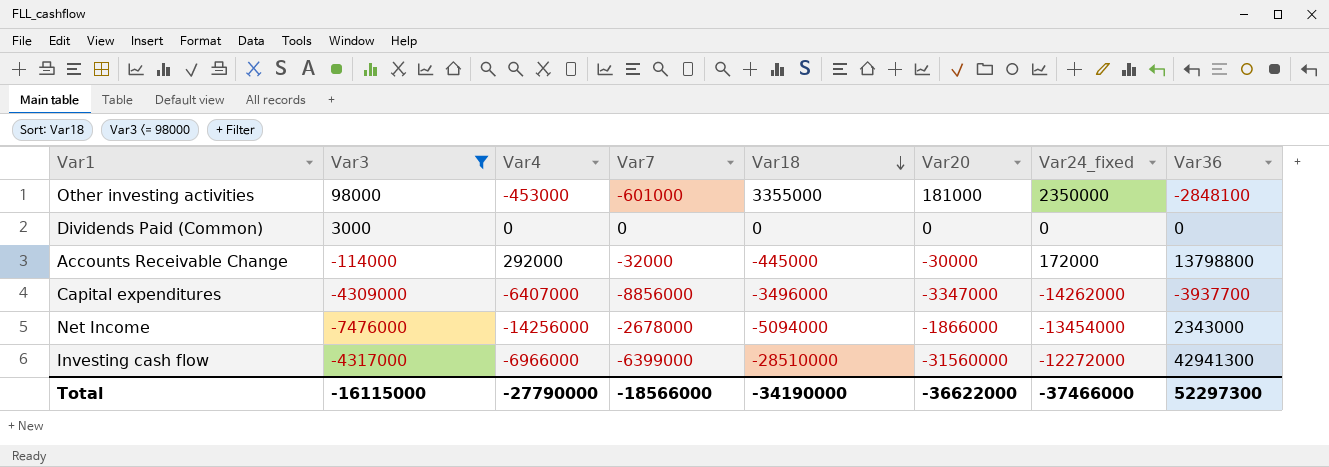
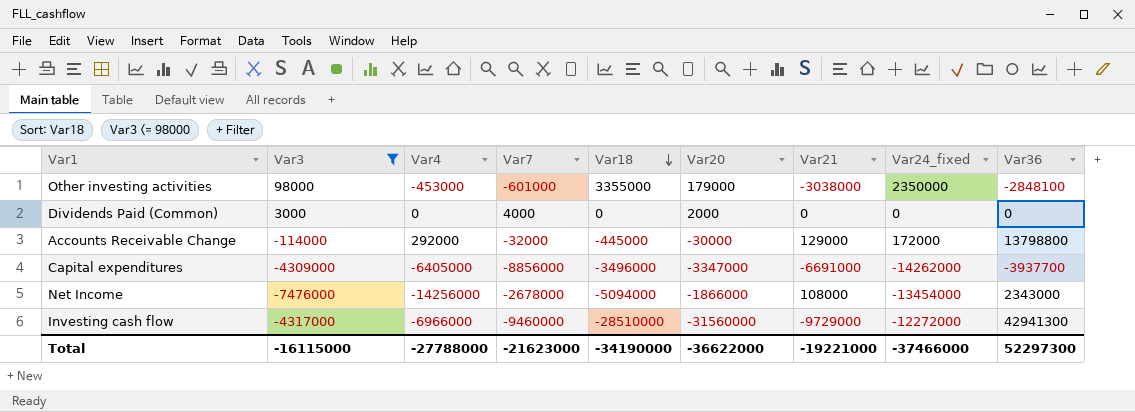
column Var21 | position: none -> 7
Other investing activities | Var20: 181000 -> 179000
Dividends Paid (Common) | Var7: 0 -> 4000
Dividends Paid (Common) | Var20: 0 -> 2000
Capital expenditures | Var4: -6407000 -> -6405000
Investing cash flow | Var7: -6399000 -> -9460000
Total | Var4: -27790000 -> -27788000
Total | Var7: -18566000 -> -21623000

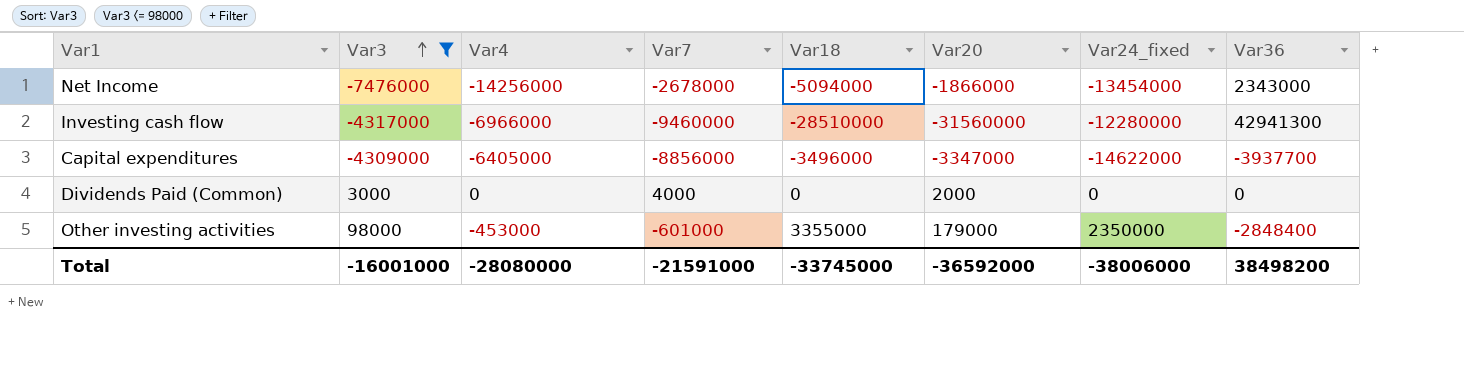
row order: Var18 descending -> Var3 ascending
column Var21 | position: 7 -> none
row Accounts Receivable Change: -114000 | 292000 | -32000 | -445000 | -30000 | 129000 | 172000 | 13798800 -> none
Investing cash flow | Var24_fixed: -12272000 -> -12280000
Capital expenditures | Var24_fixed: -14262000 -> -14622000
Other investing activities | Var36: -2848100 -> -2848400
Total | Var3: -16115000 -> -16001000
Total | Var4: -27788000 -> -28080000
Total | Var7: -21623000 -> -21591000
Total | Var18: -34190000 -> -33745000
Total | Var20: -36622000 -> -36592000
Total | Var24_fixed: -37466000 -> -38006000
Total | Var36: 52297300 -> 38498200

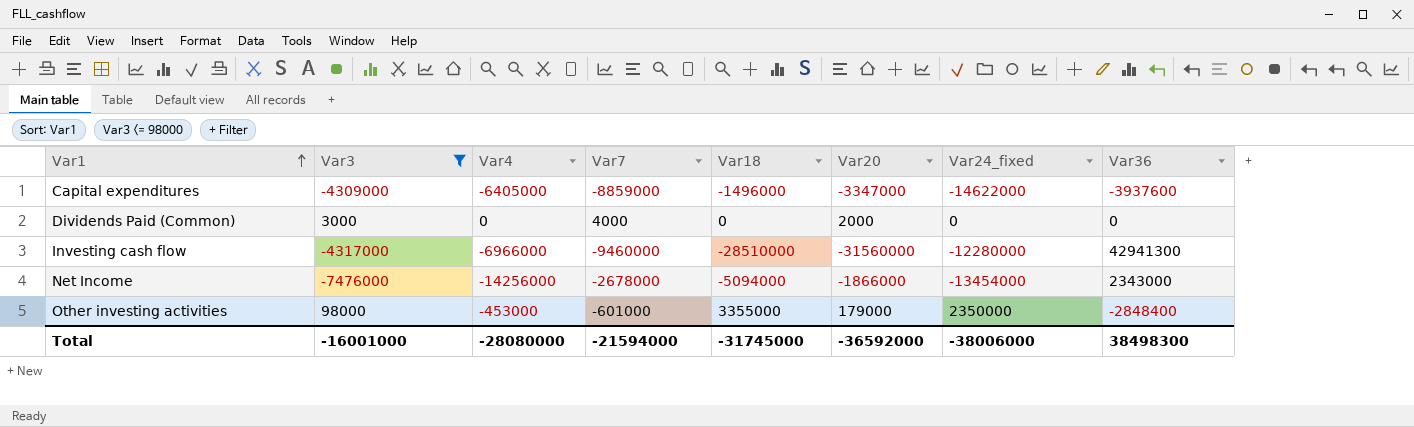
row order: Var3 ascending -> Var1 ascending
Capital expenditures | Var7: -8856000 -> -8859000
Capital expenditures | Var18: -3496000 -> -1496000
Capital expenditures | Var36: -3937700 -> -3937600
Total | Var7: -21591000 -> -21594000
Total | Var18: -33745000 -> -31745000
Total | Var36: 38498200 -> 38498300

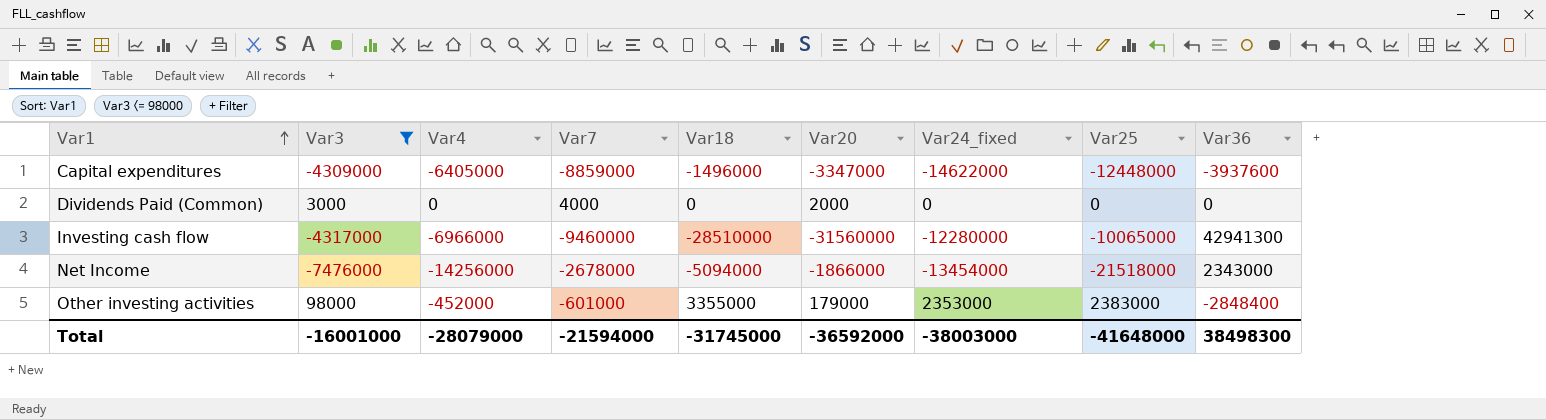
column Var25 | position: none -> 8
Other investing activities | Var4: -453000 -> -452000
Other investing activities | Var24_fixed: 2350000 -> 2353000
Total | Var4: -28080000 -> -28079000
Total | Var24_fixed: -38006000 -> -38003000

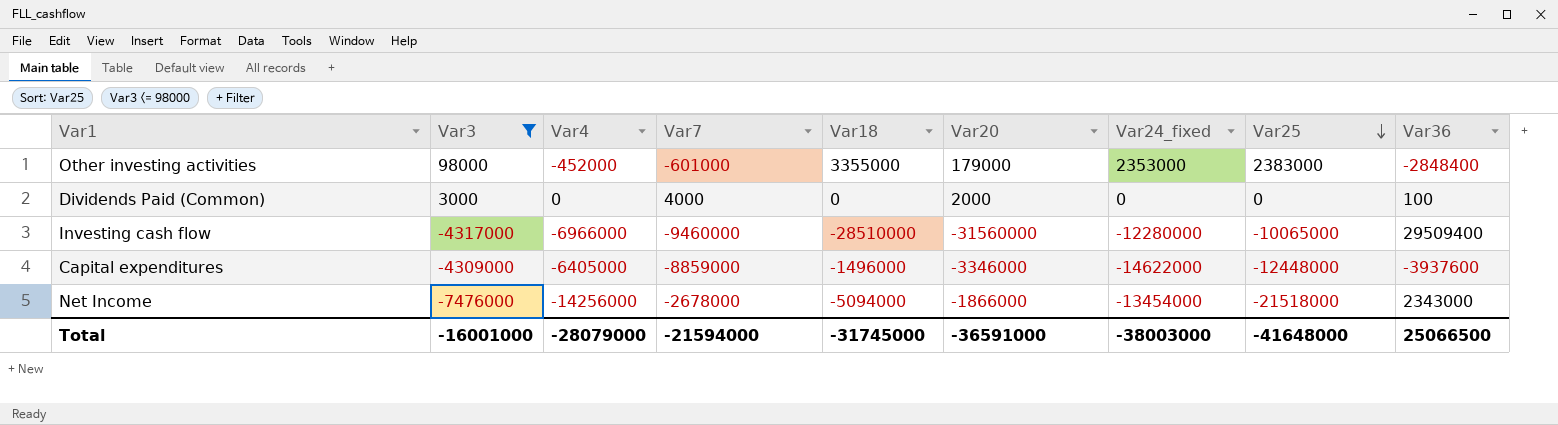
row order: Var1 ascending -> Var25 descending
Dividends Paid (Common) | Var36: 0 -> 100
Investing cash flow | Var36: 42941300 -> 29509400
Capital expenditures | Var20: -3347000 -> -3346000
Total | Var20: -36592000 -> -36591000
Total | Var36: 38498300 -> 25066500

